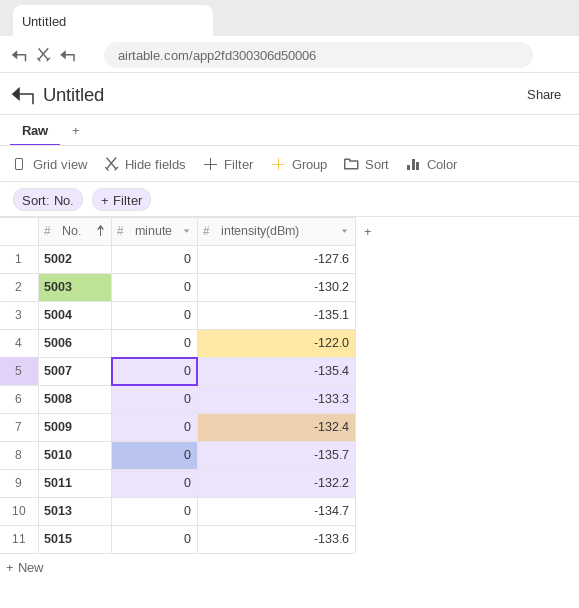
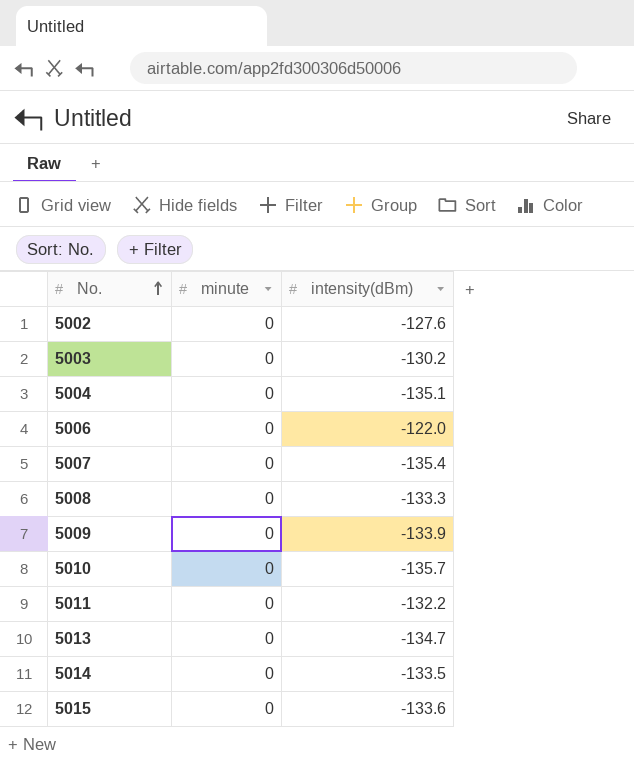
5009 | intensity(dBm): -132.4 -> -133.9
row 5014: none -> 0 | -133.5

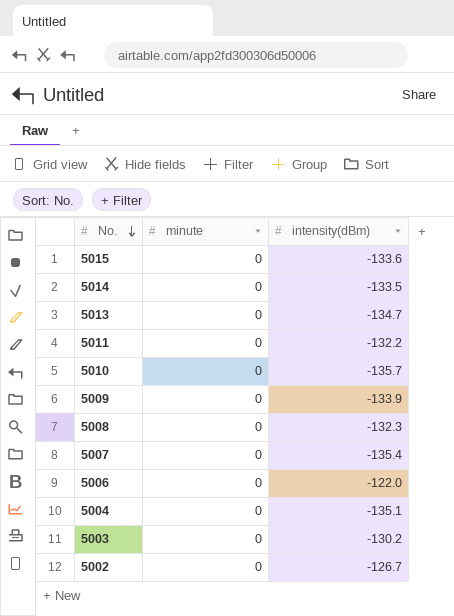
row order: No. ascending -> No. descending
5008 | intensity(dBm): -133.3 -> -132.3
5002 | intensity(dBm): -127.6 -> -126.7

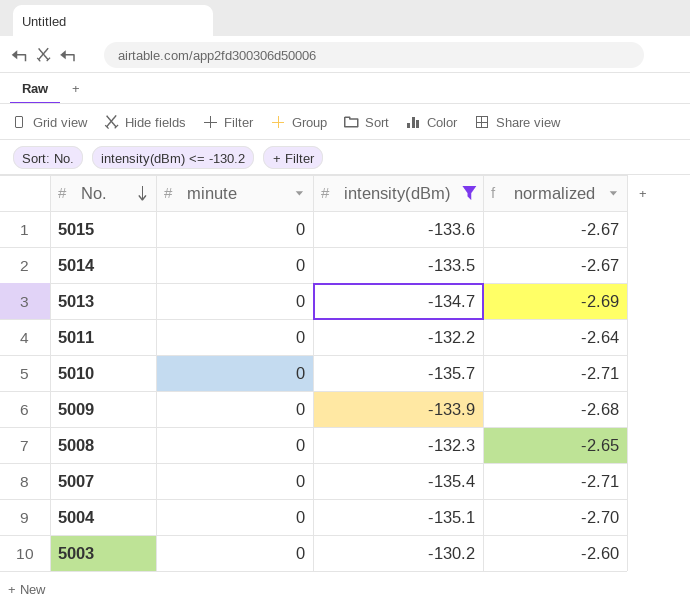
filter: none -> intensity(dBm) <= -130.2
column normalized | formula: none -> [intensity(dBm)] * 0.02

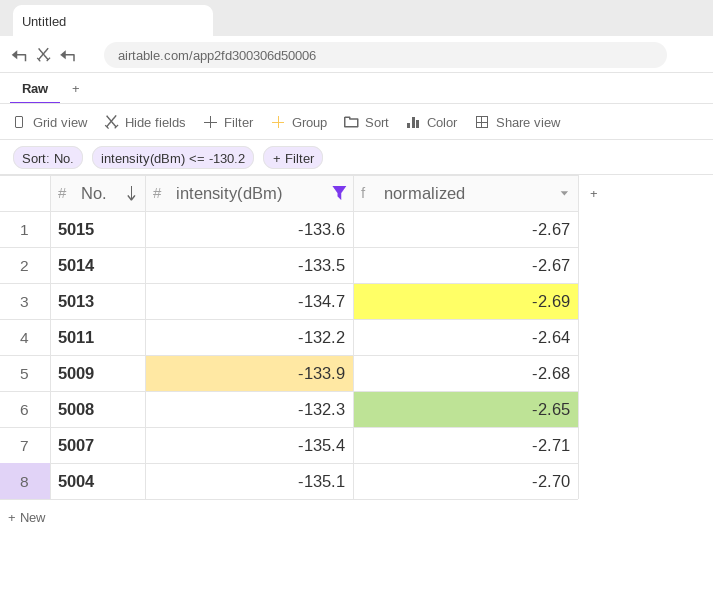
column minute | position: 2 -> none
row 5010: 0 | -135.7 | -2.71 -> none
row 5003: 0 | -130.2 | -2.60 -> none

